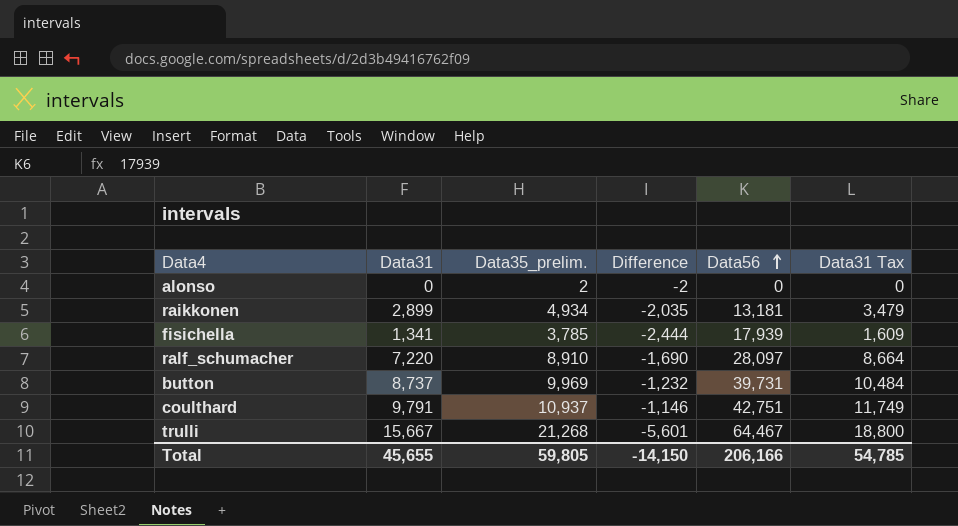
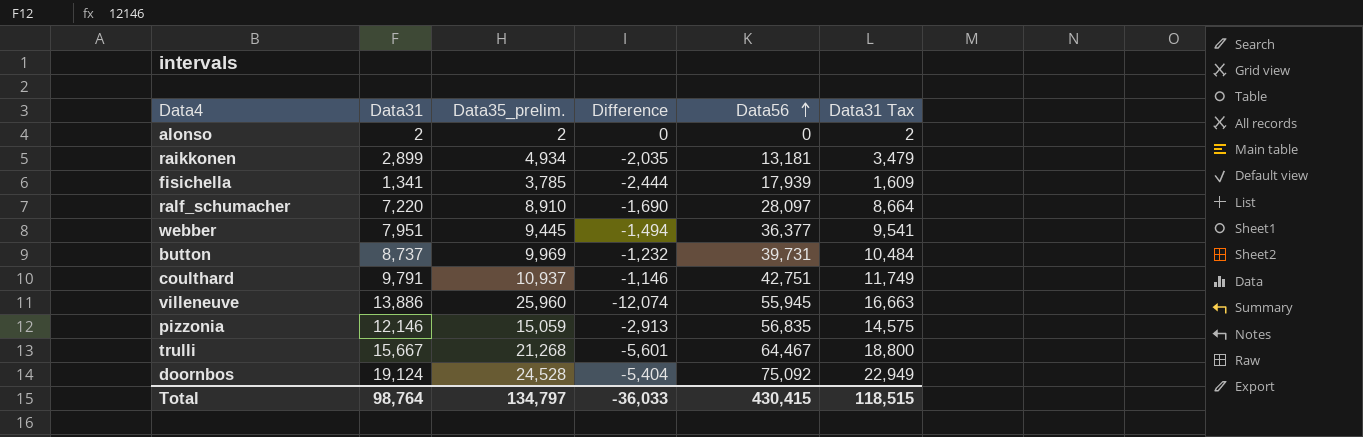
alonso | Data31: 0 -> 2
alonso | Difference: -2 -> 0
alonso | Data31 Tax: 0 -> 2
row webber: none -> 7,951 | 9,445 | -1,494 | 36,377 | 9,541
row villeneuve: none -> 13,886 | 25,960 | -12,074 | 55,945 | 16,663
row pizzonia: none -> 12,146 | 15,059 | -2,913 | 56,835 | 14,575
row doornbos: none -> 19,124 | 24,528 | -5,404 | 75,092 | 22,949
Total | Data31: 45,655 -> 98,764
Total | Data35_prelim.: 59,805 -> 134,797
Total | Difference: -14,150 -> -36,033
Total | Data56: 206,166 -> 430,415
Total | Data31 Tax: 54,785 -> 118,515

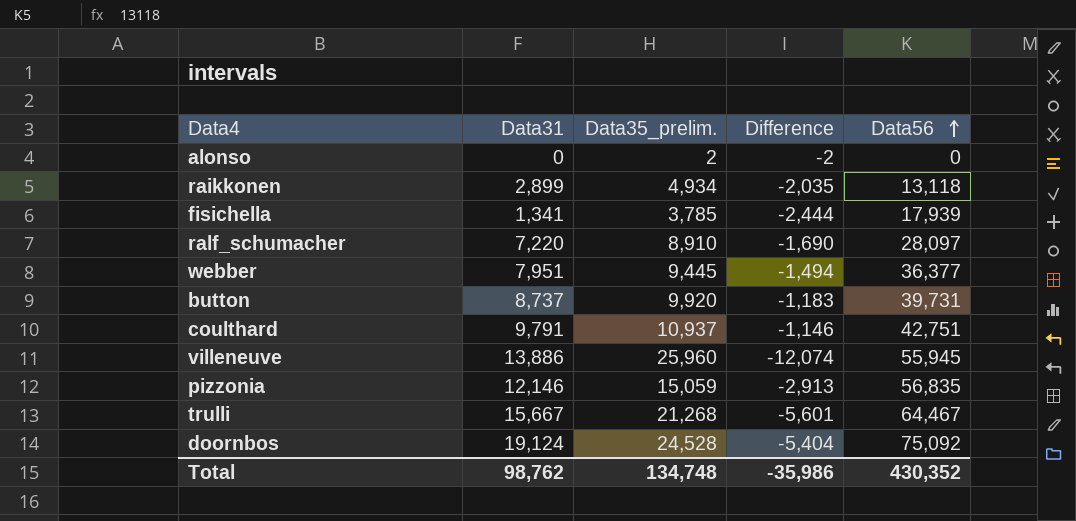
column Data31 Tax | formula: [Data31] * 1.2 -> none
alonso | Data31: 2 -> 0
alonso | Difference: 0 -> -2
raikkonen | Data56: 13,181 -> 13,118
button | Data35_prelim.: 9,969 -> 9,920
button | Difference: -1,232 -> -1,183
Total | Data31: 98,764 -> 98,762
Total | Data35_prelim.: 134,797 -> 134,748
Total | Difference: -36,033 -> -35,986
Total | Data56: 430,415 -> 430,352

